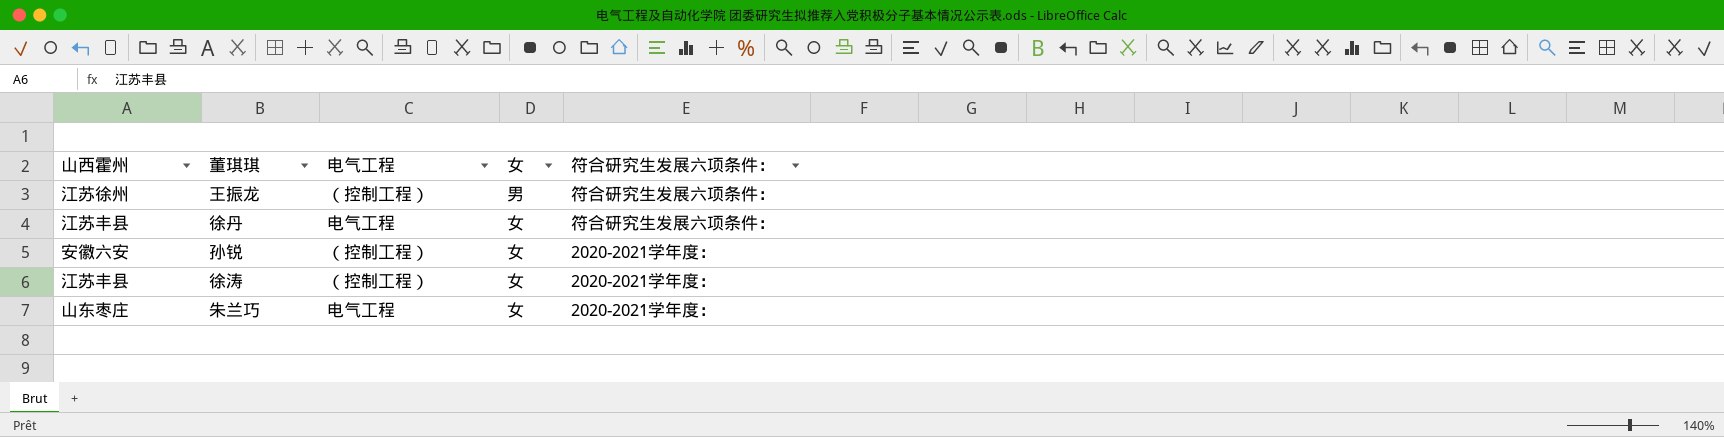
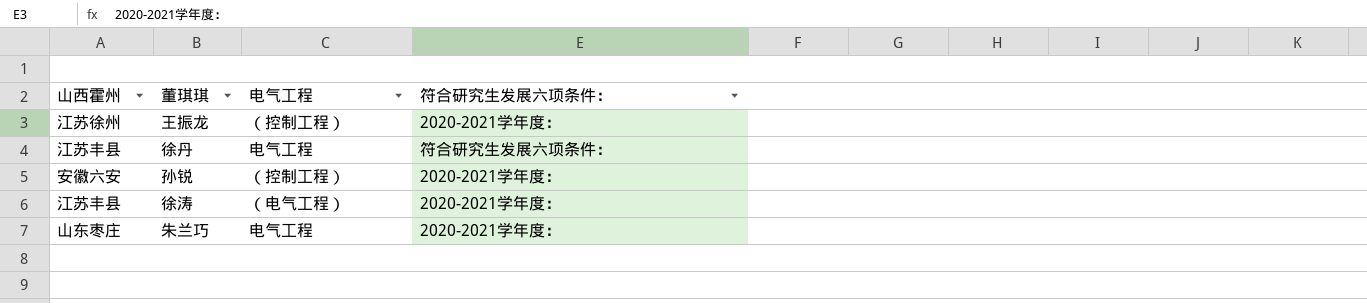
column 女 | position: 4 -> none
王振龙 | 符合研究生发展六项条件：: 符合研究生发展六项条件： -> 2020-2021学年度：
徐涛 | 电气工程: （控制工程） -> （电气工程）

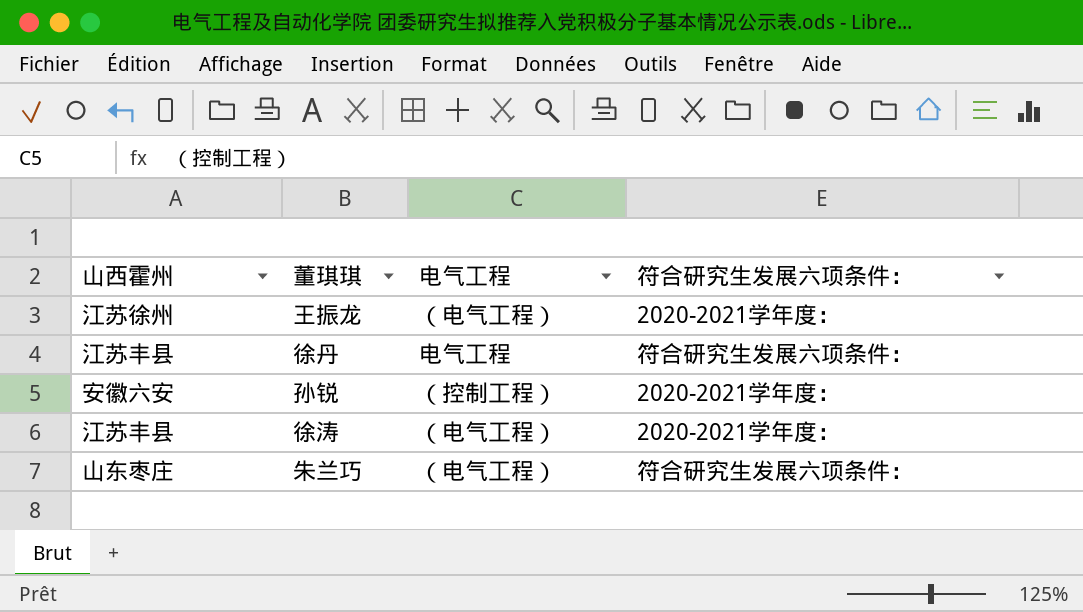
王振龙 | 电气工程: （控制工程） -> （电气工程）
朱兰巧 | 电气工程: 电气工程 -> （电气工程）
朱兰巧 | 符合研究生发展六项条件：: 2020-2021学年度： -> 符合研究生发展六项条件：

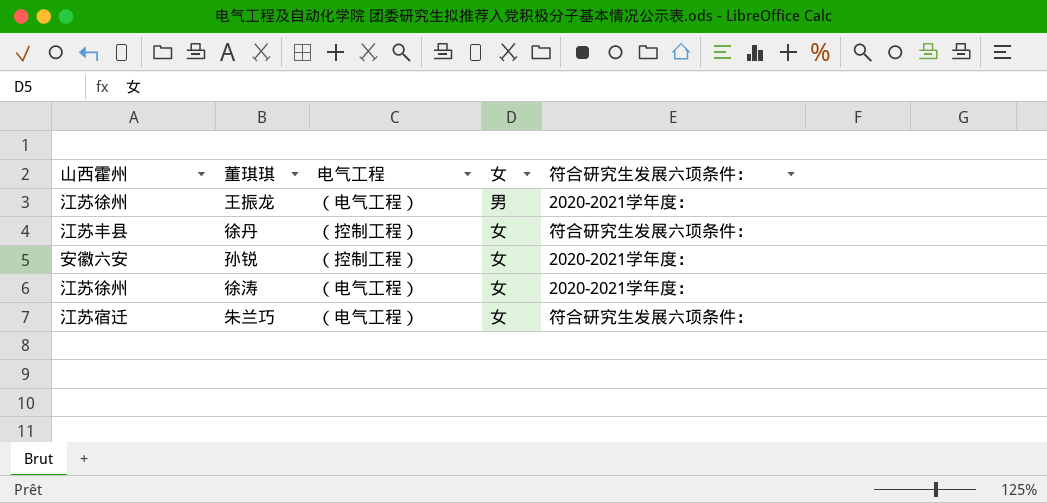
column 女 | position: none -> 4
徐丹 | 电气工程: 电气工程 -> （控制工程）
徐涛 | 山西霍州: 江苏丰县 -> 江苏徐州
朱兰巧 | 山西霍州: 山东枣庄 -> 江苏宿迁

